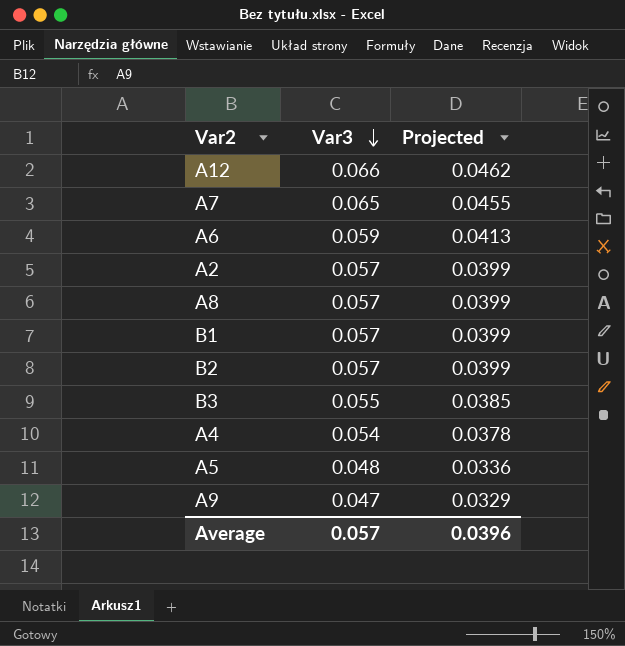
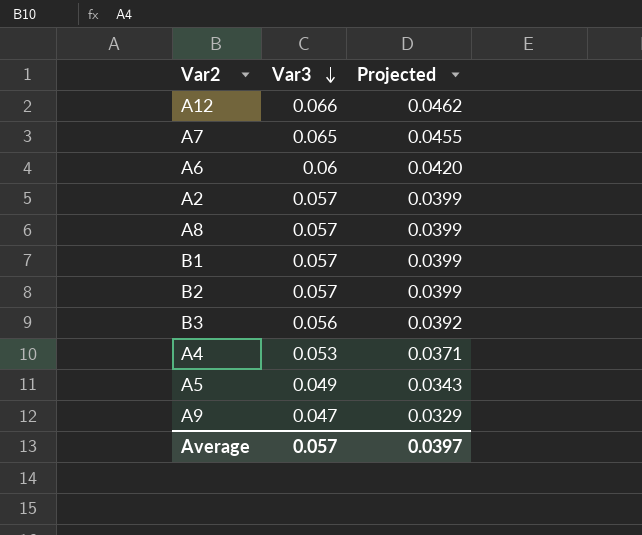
A6 | Var3: 0.059 -> 0.06
A6 | Projected: 0.0413 -> 0.0420
B3 | Var3: 0.055 -> 0.056
B3 | Projected: 0.0385 -> 0.0392
A4 | Var3: 0.054 -> 0.053
A4 | Projected: 0.0378 -> 0.0371
A5 | Var3: 0.048 -> 0.049
A5 | Projected: 0.0336 -> 0.0343
Average | Projected: 0.0396 -> 0.0397

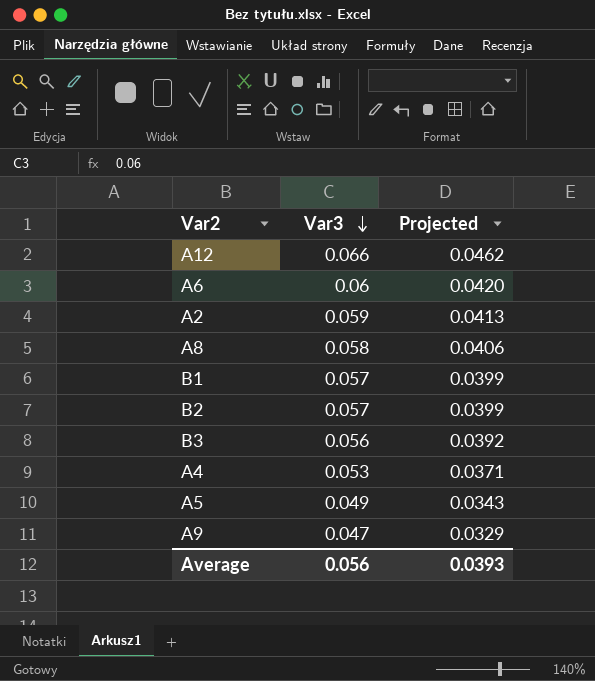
row A7: 0.065 | 0.0455 -> none
A2 | Var3: 0.057 -> 0.059
A2 | Projected: 0.0399 -> 0.0413
A8 | Var3: 0.057 -> 0.058
A8 | Projected: 0.0399 -> 0.0406
Average | Var3: 0.057 -> 0.056
Average | Projected: 0.0397 -> 0.0393

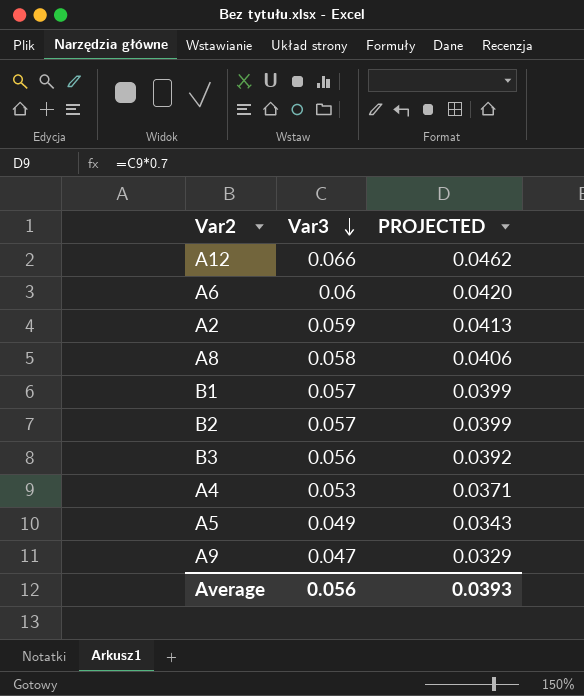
column name: Projected -> PROJECTED

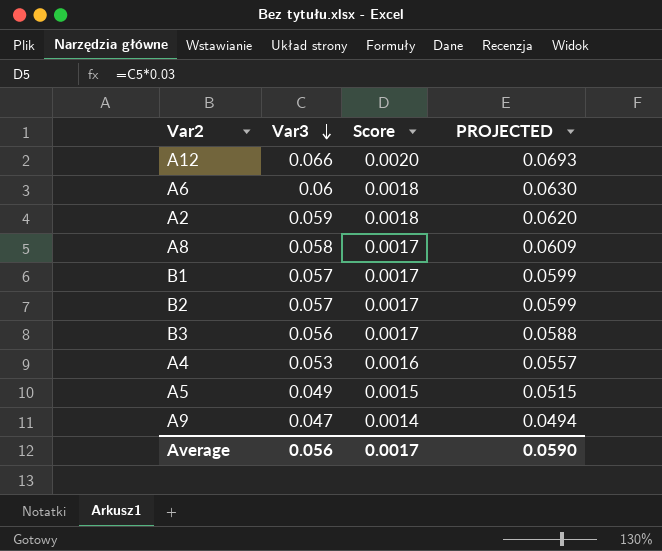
column Score | formula: none -> [Var3] * 0.03
column PROJECTED | formula: [Var3] * 0.7 -> [Var3] * 1.05
Average | PROJECTED: 0.0393 -> 0.0590

